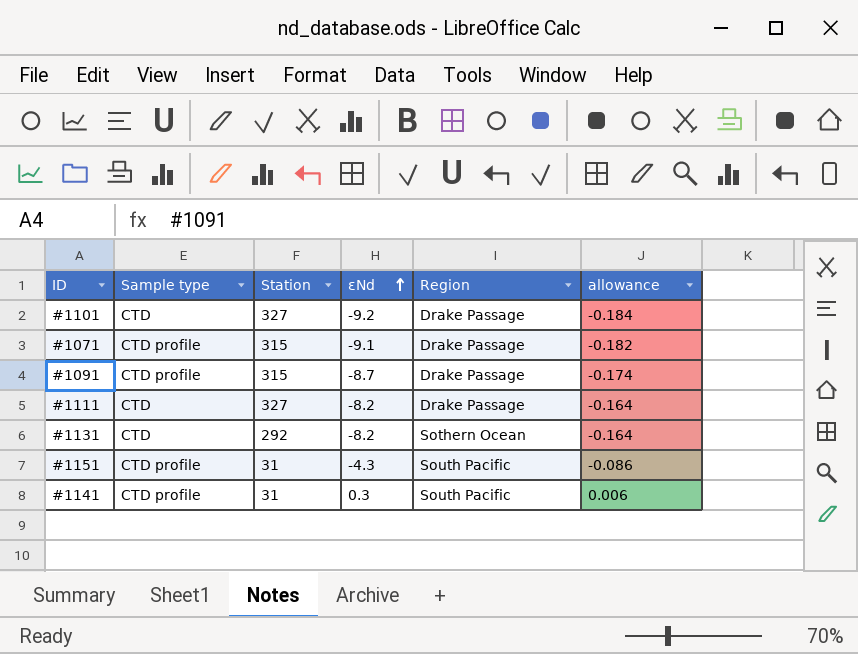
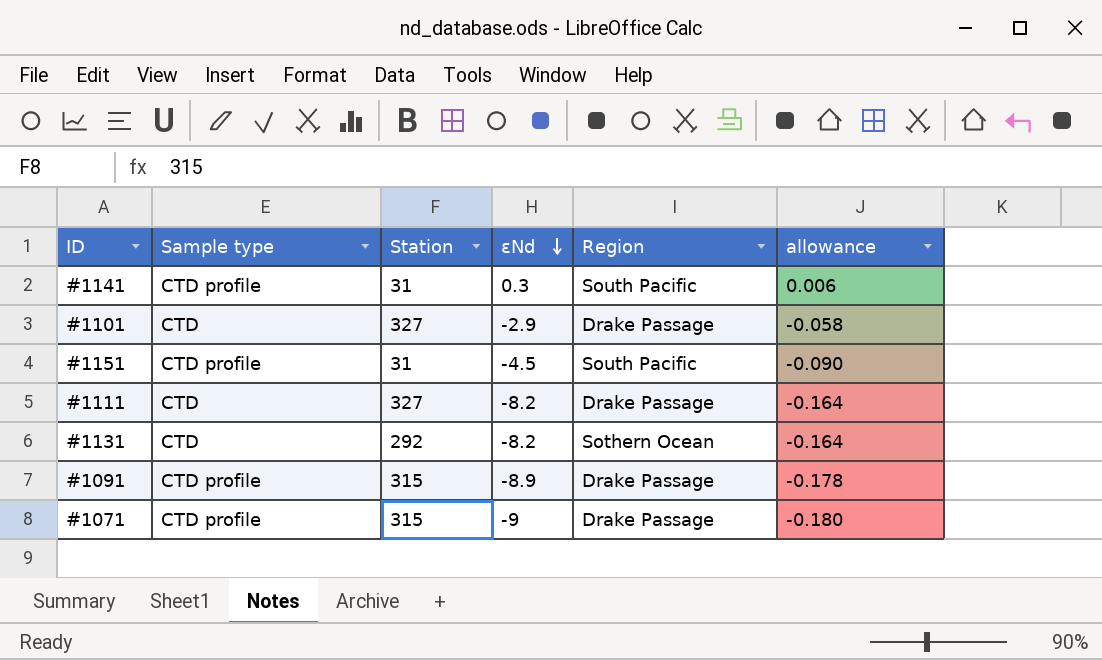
row order: εNd ascending -> εNd descending
#1101 | εNd: -9.2 -> -2.9
#1101 | allowance: -0.184 -> -0.058
#1151 | εNd: -4.3 -> -4.5
#1151 | allowance: -0.086 -> -0.090
#1091 | εNd: -8.7 -> -8.9
#1091 | allowance: -0.174 -> -0.178
#1071 | εNd: -9.1 -> -9
#1071 | allowance: -0.182 -> -0.180

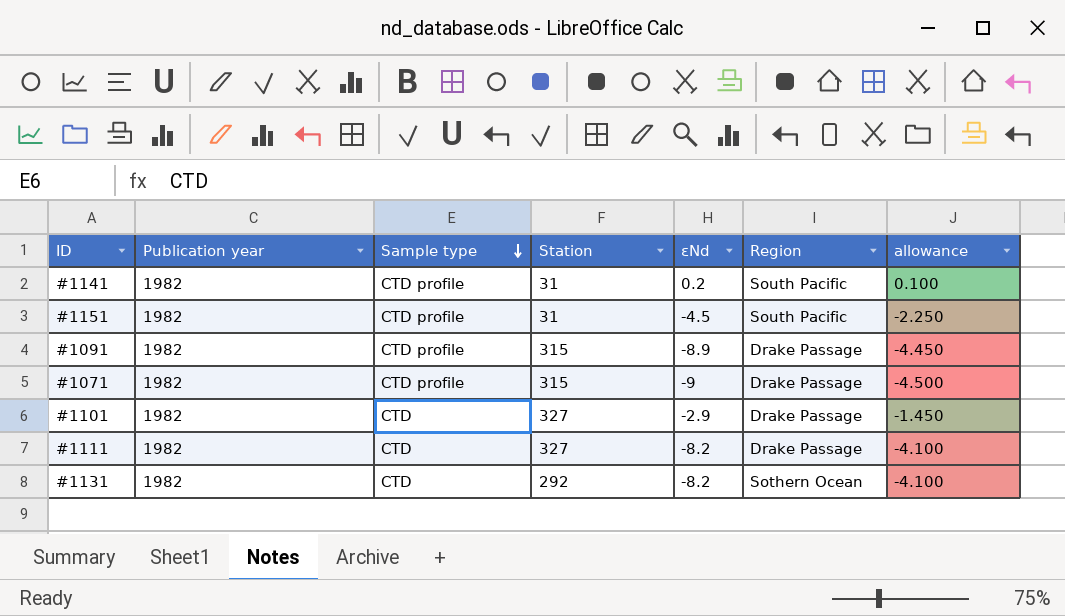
row order: εNd descending -> Sample type descending
column Publication year | position: none -> 2
column allowance | formula: [εNd] * 0.02 -> [εNd] * 0.5
#1141 | εNd: 0.3 -> 0.2

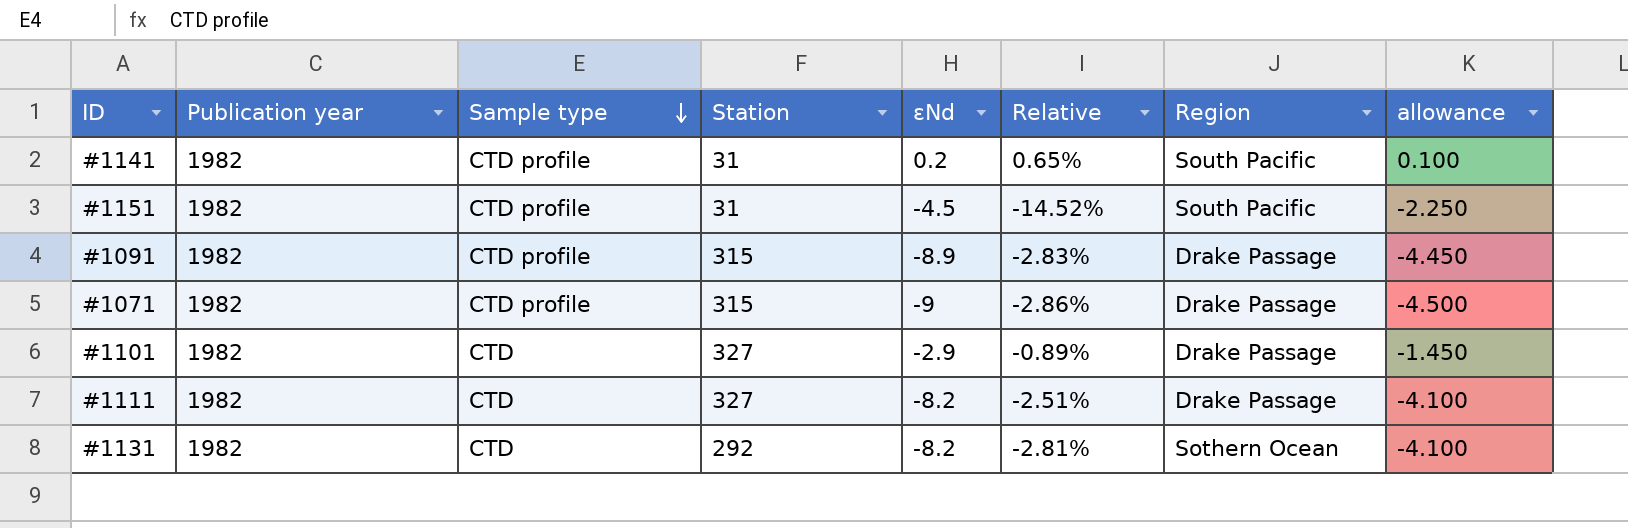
column Relative | formula: none -> [εNd] / [Station]

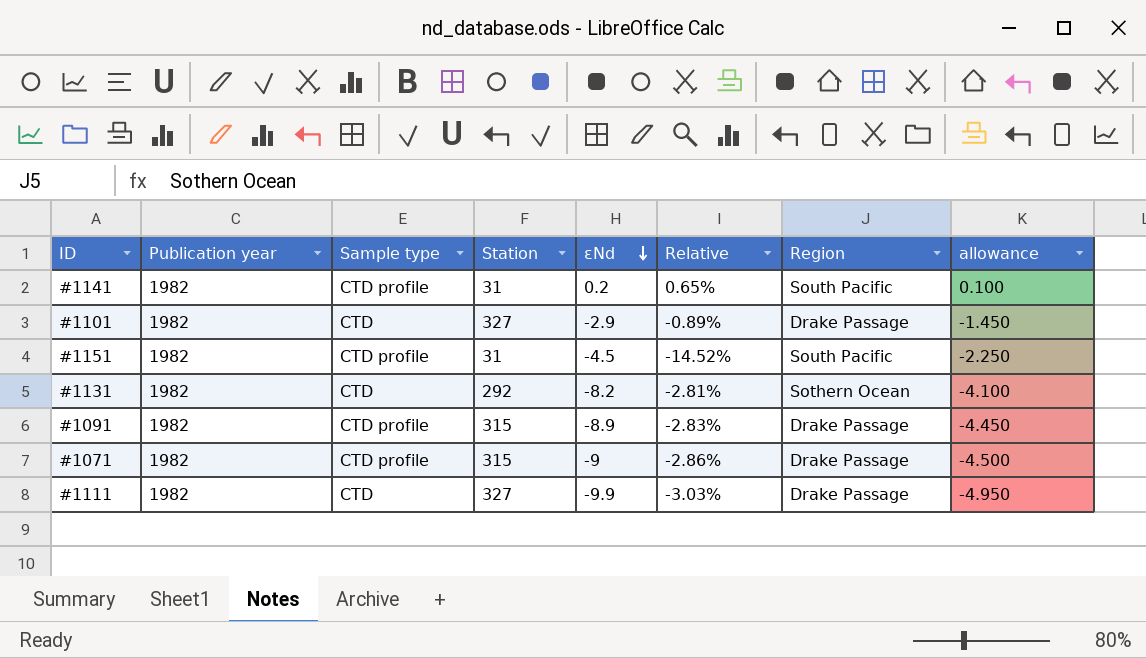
row order: Sample type descending -> εNd descending
#1111 | εNd: -8.2 -> -9.9
#1111 | Relative: -2.51% -> -3.03%
#1111 | allowance: -4.100 -> -4.950

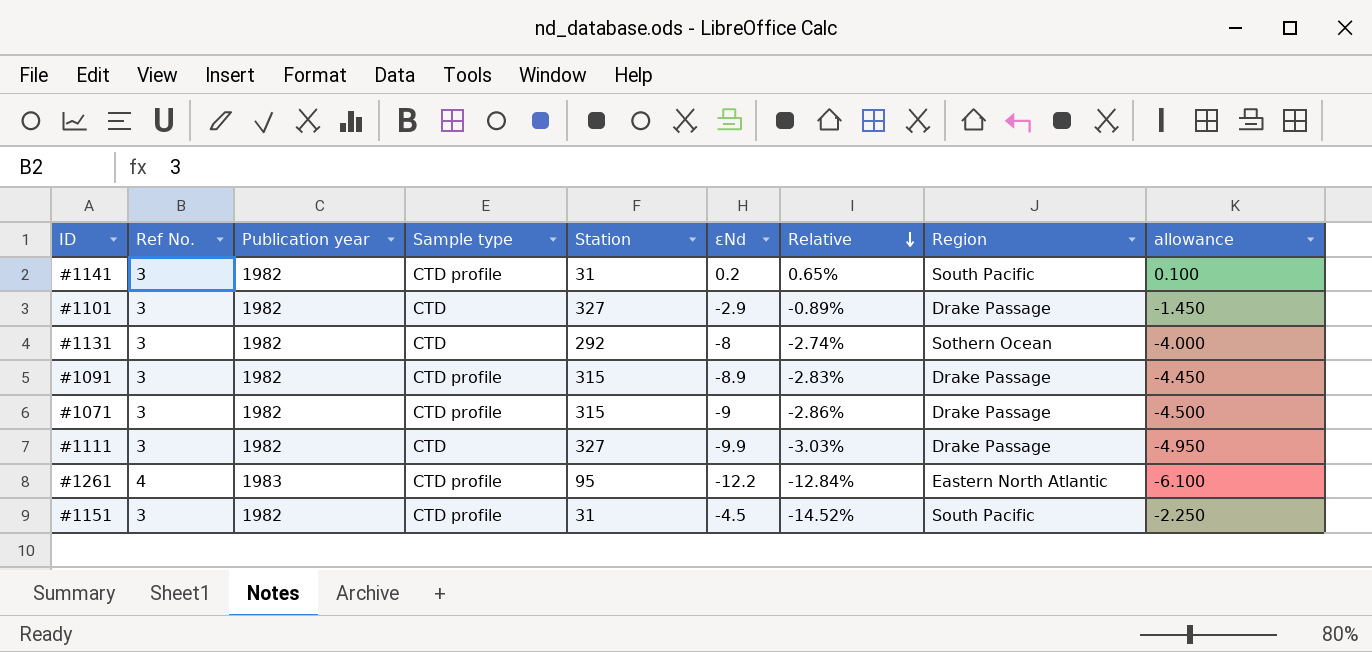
row order: εNd descending -> Relative descending
column Ref No. | position: none -> 2
#1131 | εNd: -8.2 -> -8
#1131 | Relative: -2.81% -> -2.74%
#1131 | allowance: -4.100 -> -4.000
row #1261: none -> 4 | 1983 | CTD profile | 95 | -12.2 | -12.84% | Eastern North Atlantic | -6.100

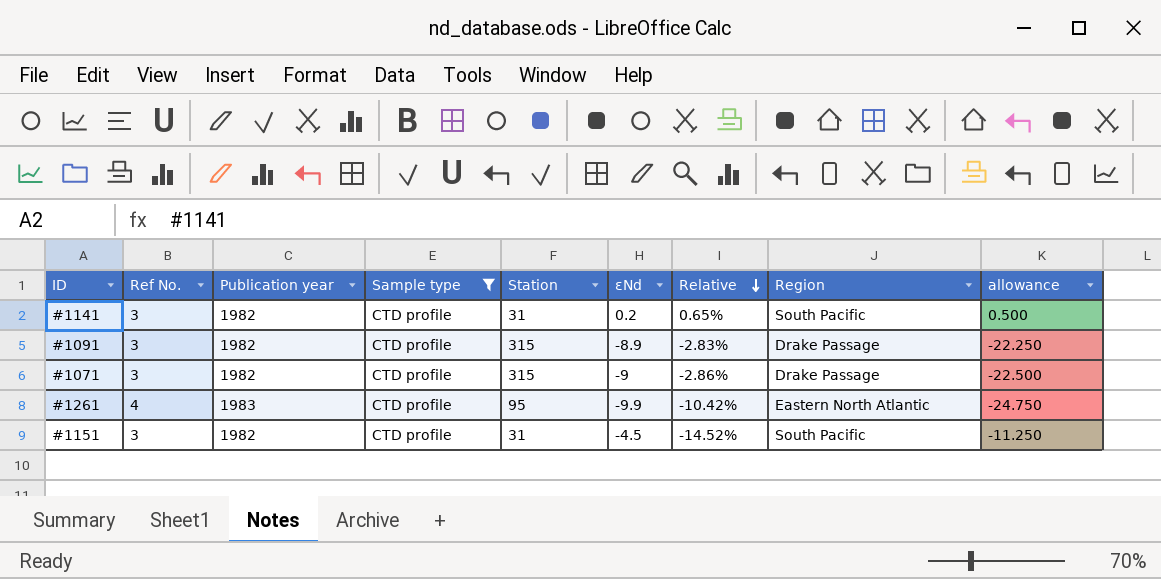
filter: none -> Sample type = CTD profile
column allowance | formula: [εNd] * 0.5 -> [εNd] * 2.5
#1261 | εNd: -12.2 -> -9.9
#1261 | Relative: -12.84% -> -10.42%

